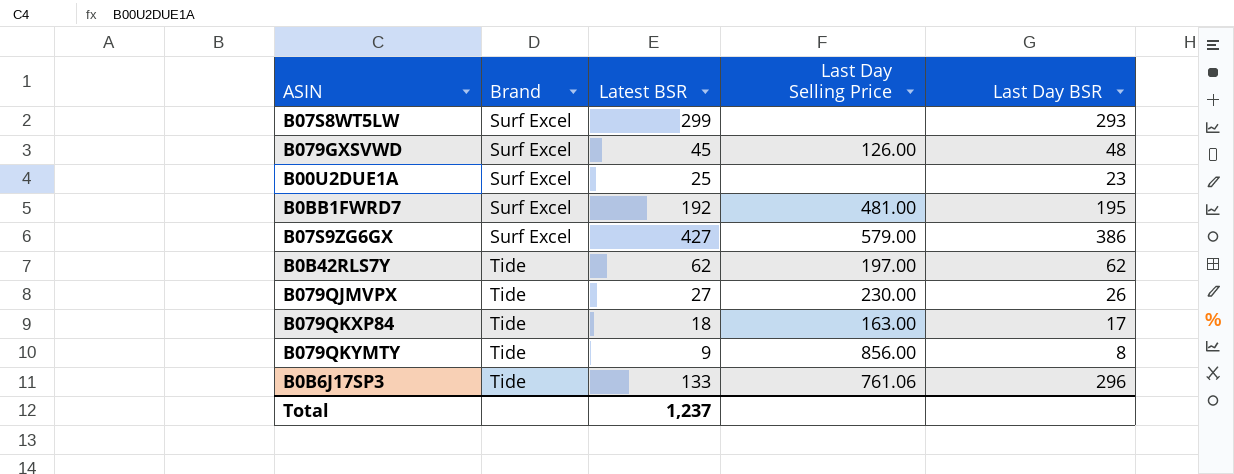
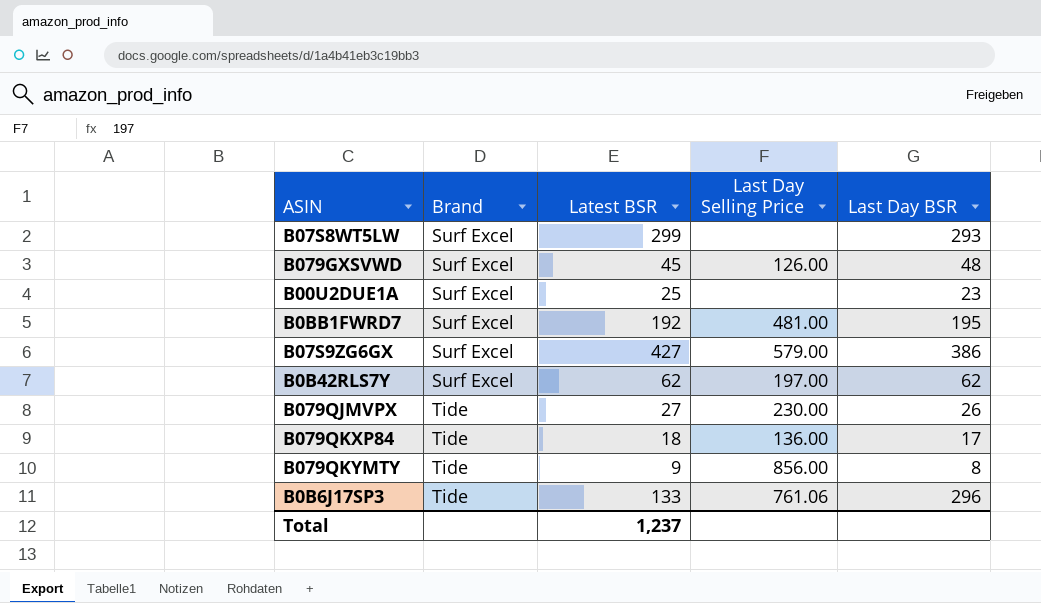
B0B42RLS7Y | Brand: Tide -> Surf Excel
B079QKXP84 | Last Day Selling Price: 163.00 -> 136.00

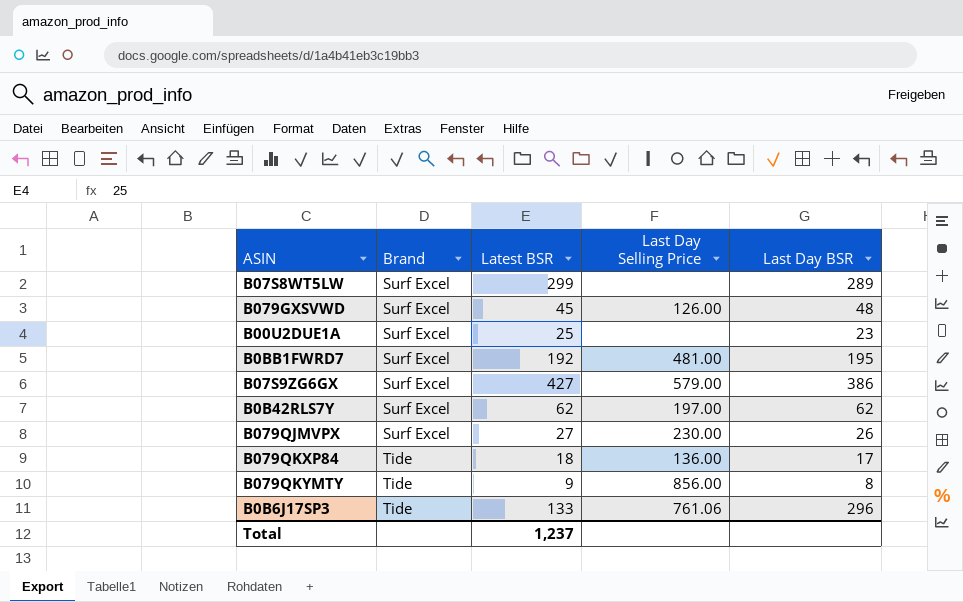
B07S8WT5LW | Last Day BSR: 293 -> 289
B079QJMVPX | Brand: Tide -> Surf Excel

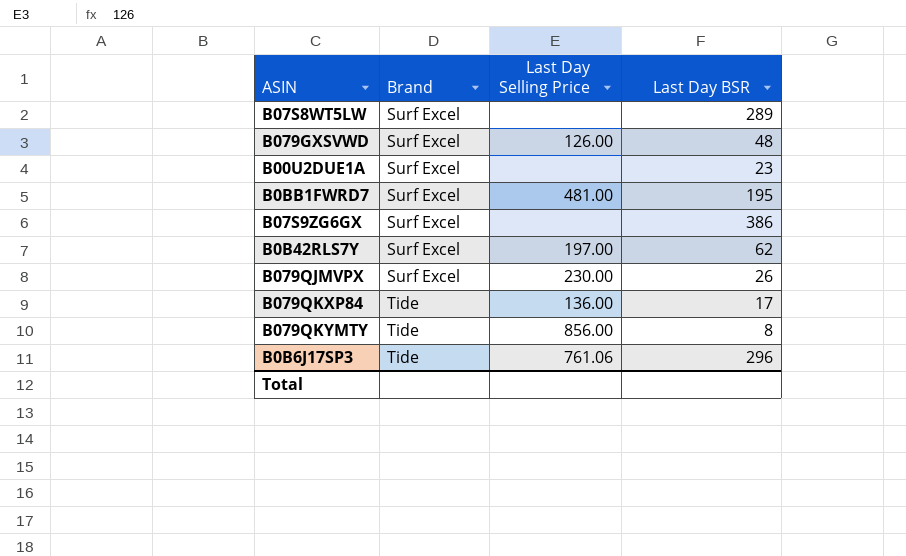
column Latest BSR | position: 3 -> none
B07S9ZG6GX | Last Day Selling Price: 579.00 -> none

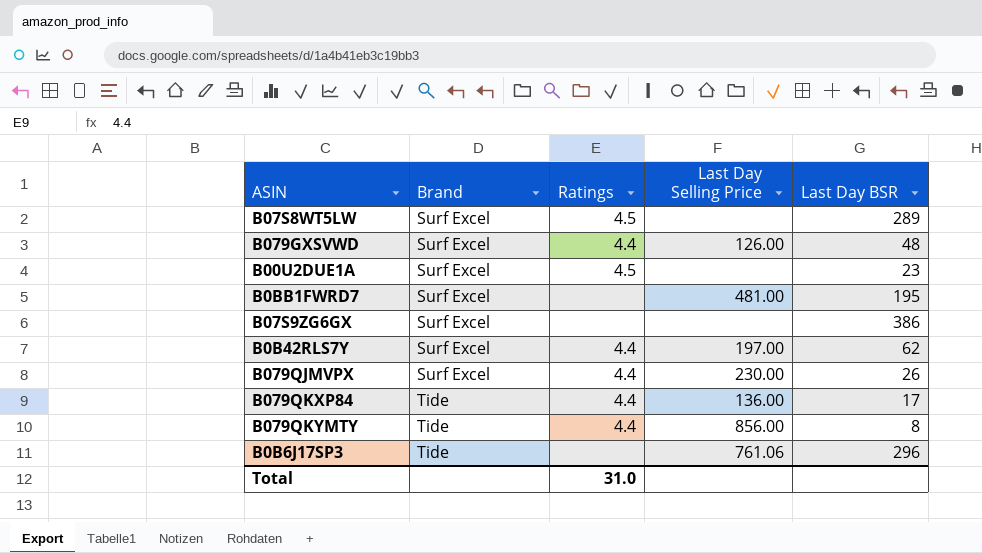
column Ratings | position: none -> 3

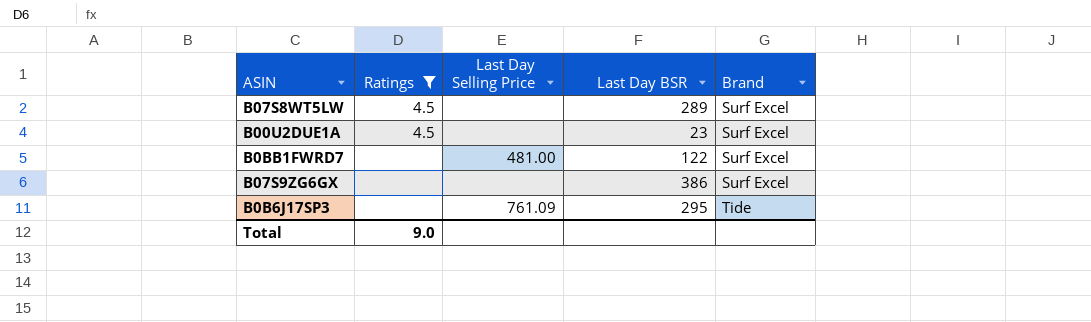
filter: none -> Ratings != 4.4
column Brand | position: 2 -> 5
B0BB1FWRD7 | Last Day BSR: 195 -> 122
B0B6J17SP3 | Last Day Selling Price: 761.06 -> 761.09
B0B6J17SP3 | Last Day BSR: 296 -> 295
Total | Ratings: 31.0 -> 9.0

